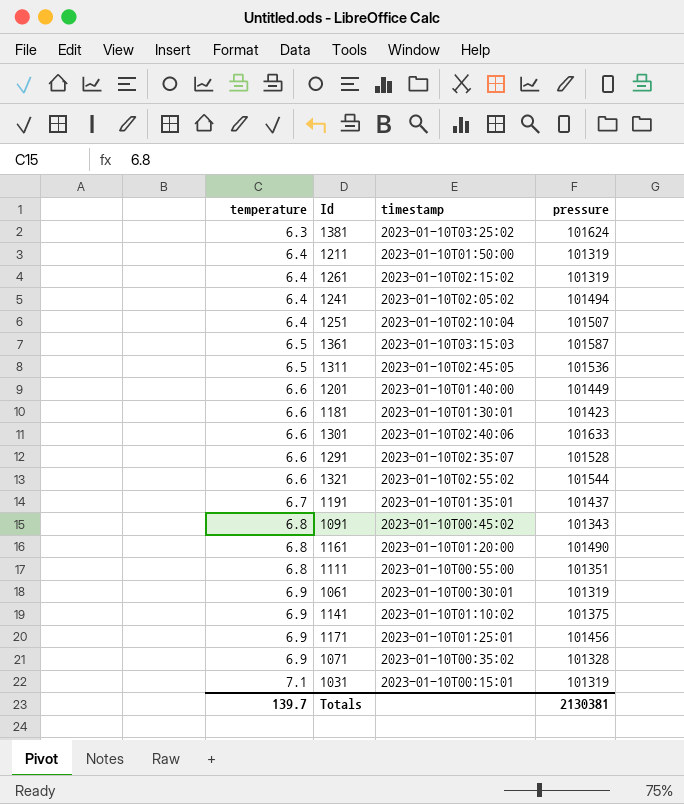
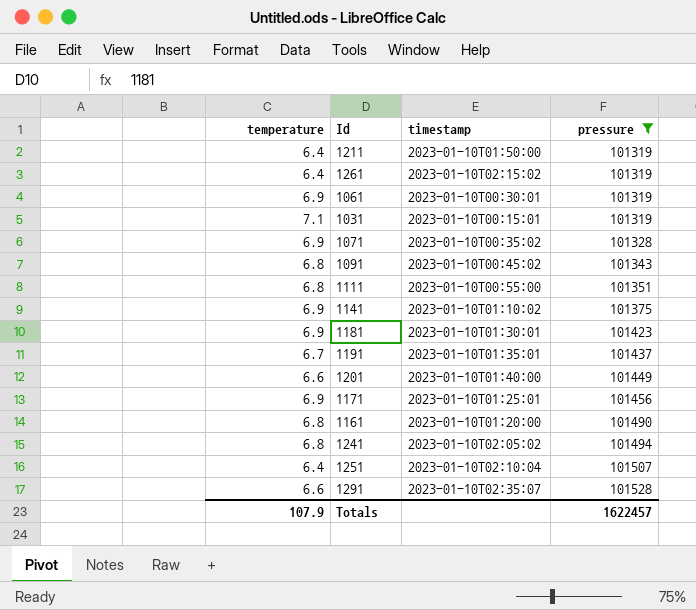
filter: none -> pressure <= 101528
row order: temperature ascending -> pressure ascending
1181 | temperature: 6.6 -> 6.9
1241 | temperature: 6.4 -> 6.8
Totals | temperature: 139.7 -> 107.9
Totals | pressure: 2130381 -> 1622457

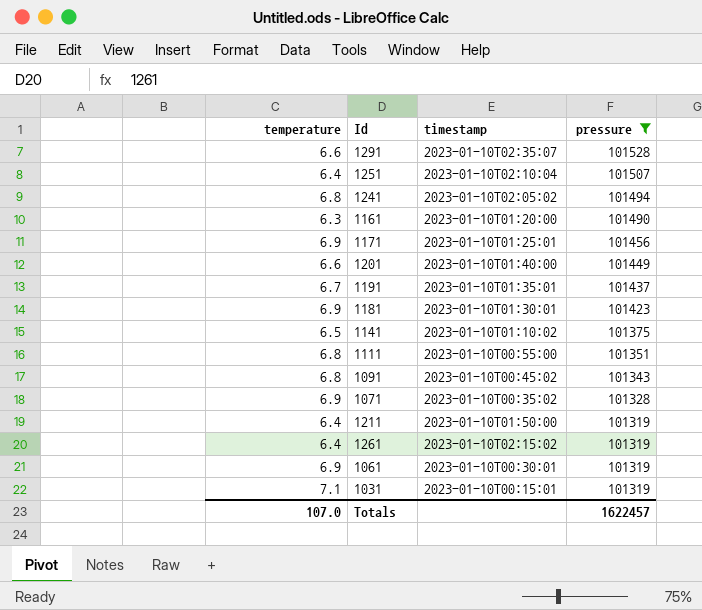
row order: pressure ascending -> pressure descending
1161 | temperature: 6.8 -> 6.3
1141 | temperature: 6.9 -> 6.5
Totals | temperature: 107.9 -> 107.0

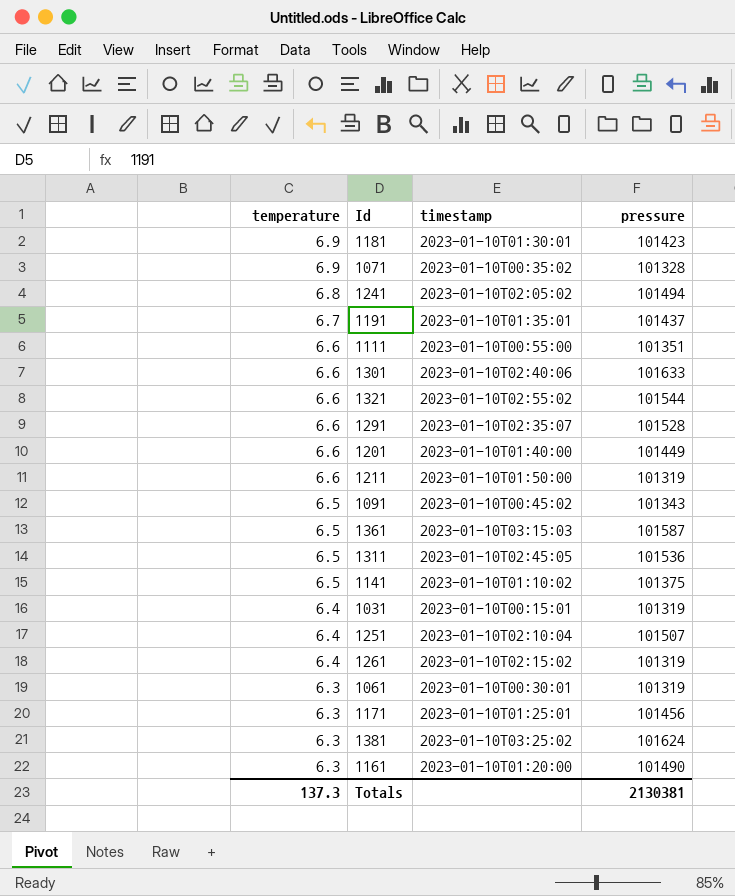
filter: pressure <= 101528 -> none
row order: pressure descending -> temperature descending
1111 | temperature: 6.8 -> 6.6
1211 | temperature: 6.4 -> 6.6
1091 | temperature: 6.8 -> 6.5
1031 | temperature: 7.1 -> 6.4
1061 | temperature: 6.9 -> 6.3
1171 | temperature: 6.9 -> 6.3
Totals | temperature: 107.0 -> 137.3
Totals | pressure: 1622457 -> 2130381

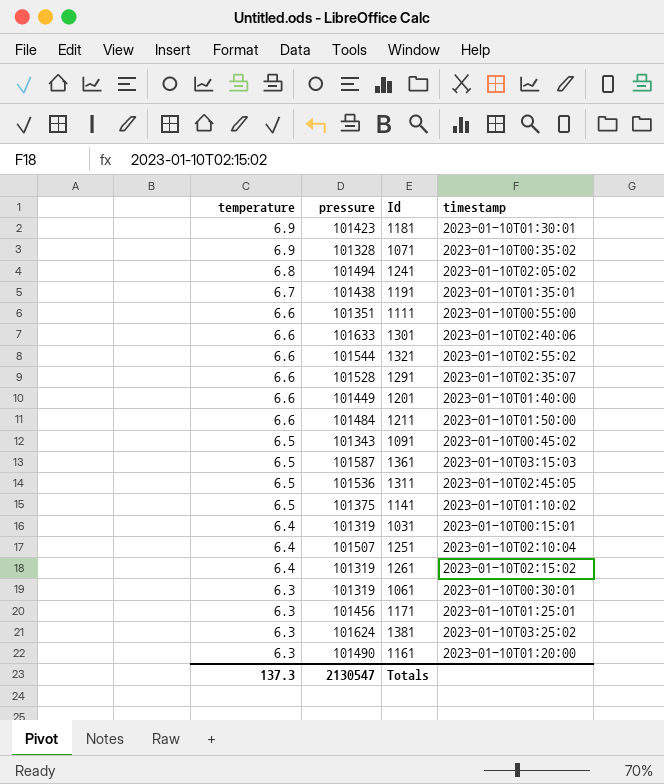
column pressure | position: 4 -> 2
1191 | pressure: 101437 -> 101438
1211 | pressure: 101319 -> 101484
Totals | pressure: 2130381 -> 2130547

